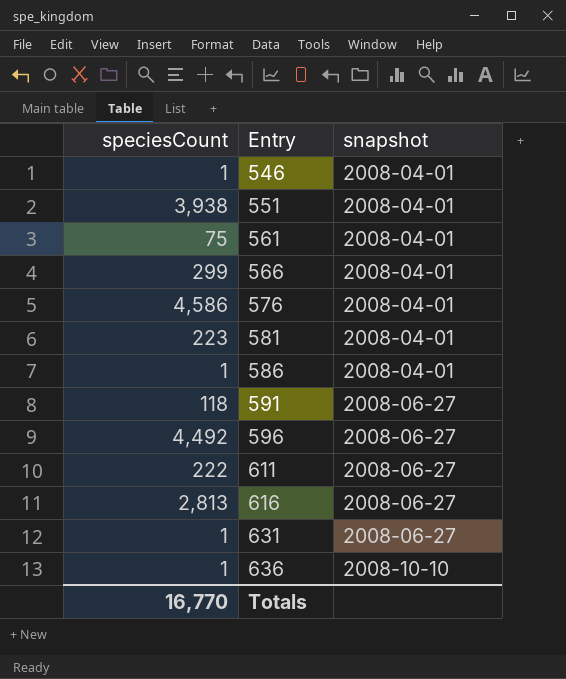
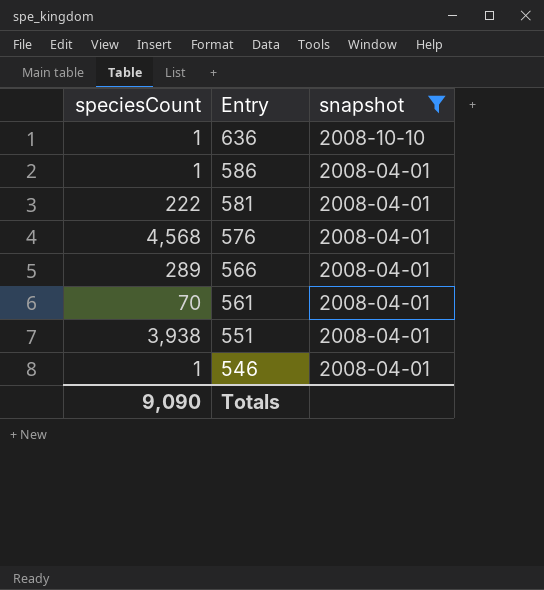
filter: none -> snapshot != 2008-06-27
row order: Entry ascending -> Entry descending
581 | speciesCount: 223 -> 222
576 | speciesCount: 4,586 -> 4,568
566 | speciesCount: 299 -> 289
561 | speciesCount: 75 -> 70
Totals | speciesCount: 16,770 -> 9,090

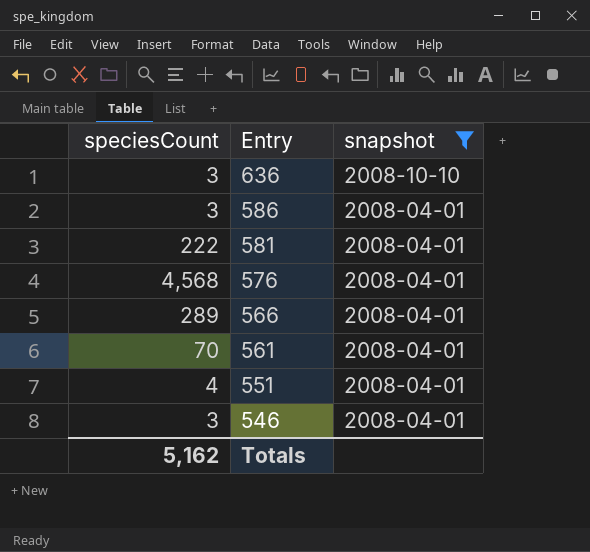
636 | speciesCount: 1 -> 3
586 | speciesCount: 1 -> 3
551 | speciesCount: 3,938 -> 4
546 | speciesCount: 1 -> 3
Totals | speciesCount: 9,090 -> 5,162

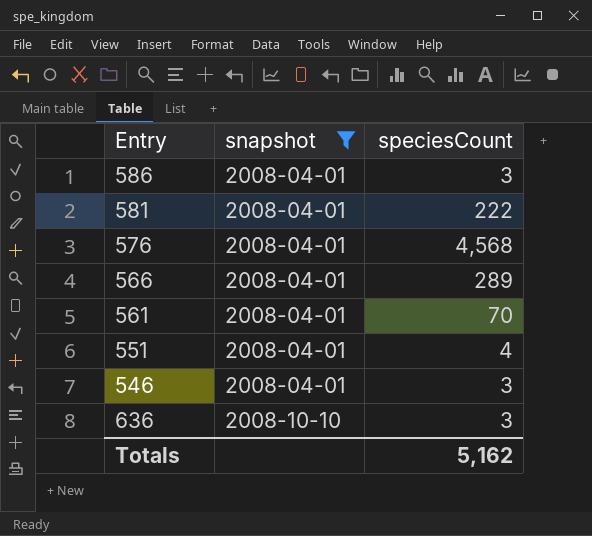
row order: Entry descending -> snapshot ascending
column speciesCount | position: 1 -> 3

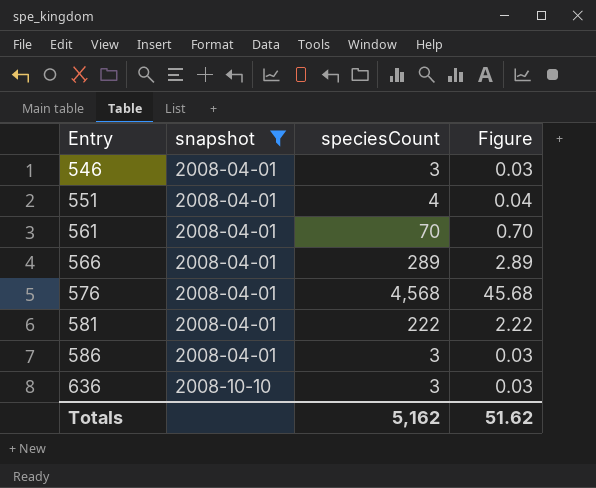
row order: snapshot ascending -> Entry ascending
column Figure | formula: none -> [speciesCount] * 0.01

